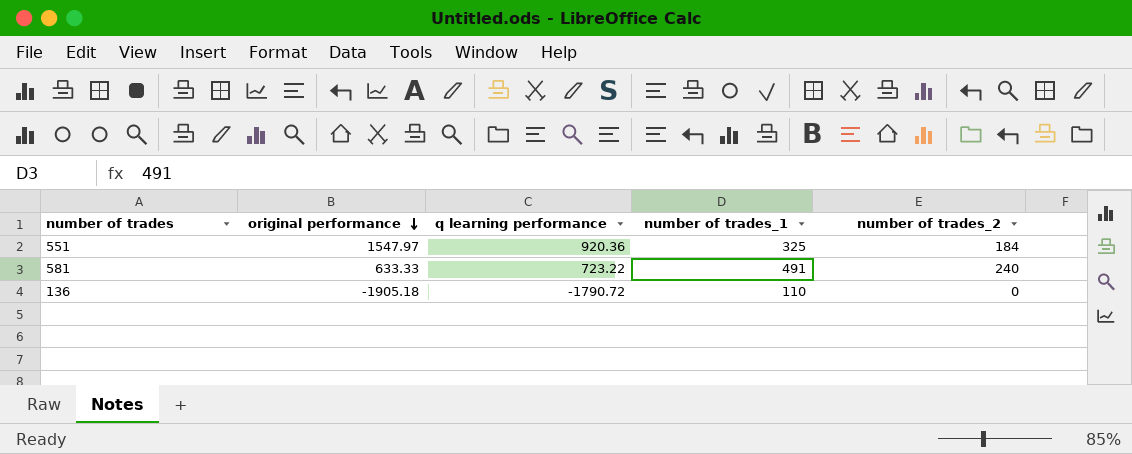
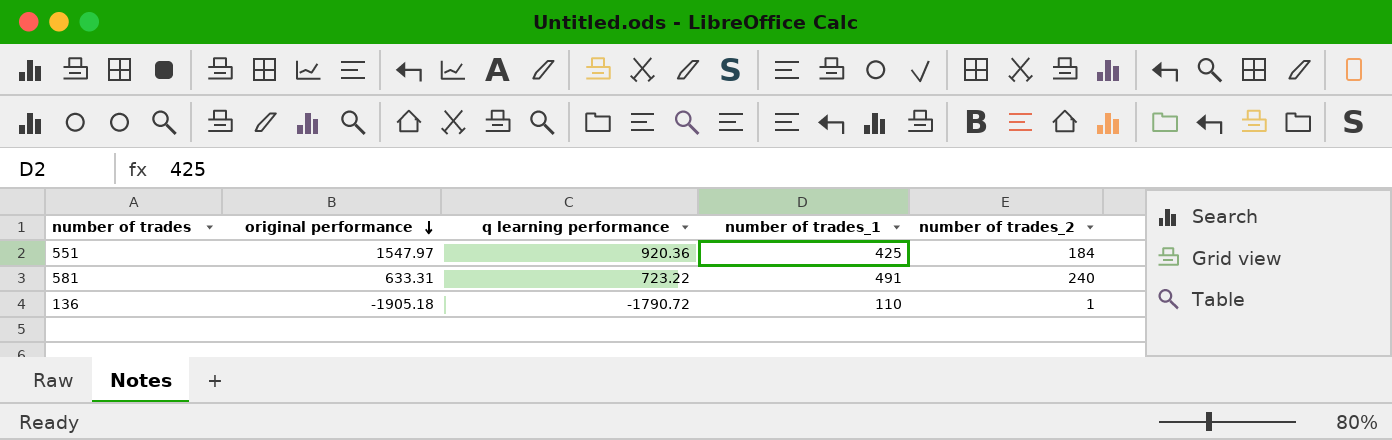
551 | number of trades_1: 325 -> 425
581 | original performance: 633.33 -> 633.31
136 | number of trades_2: 0 -> 1

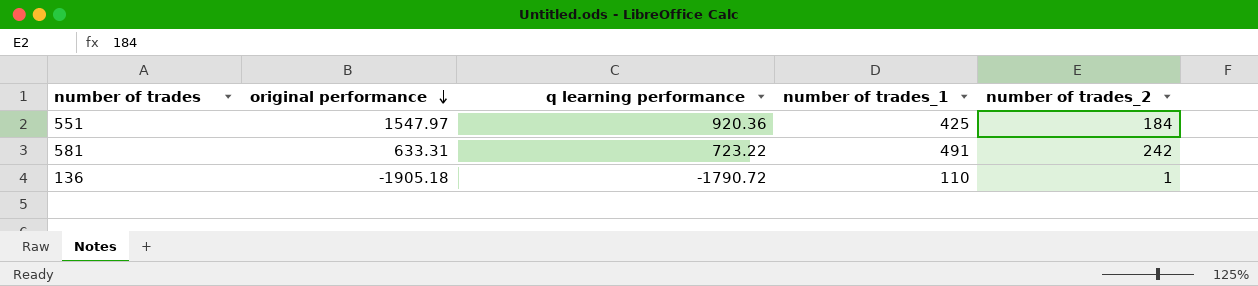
581 | number of trades_2: 240 -> 242

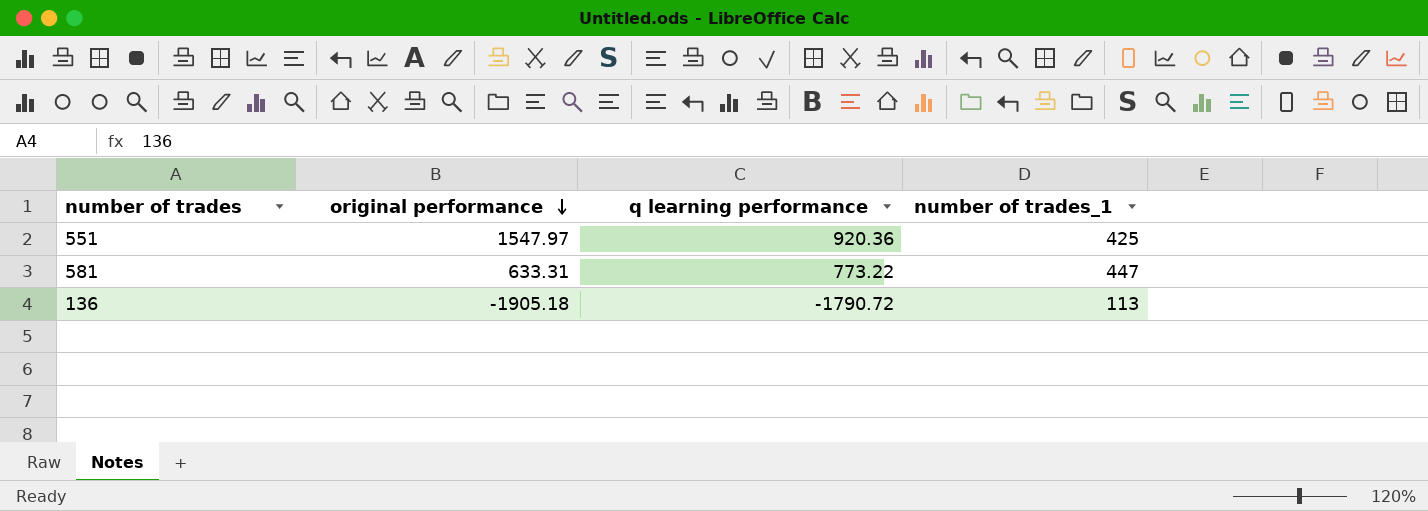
column number of trades_2 | position: 5 -> none
581 | q learning performance: 723.22 -> 773.22
581 | number of trades_1: 491 -> 447
136 | number of trades_1: 110 -> 113

